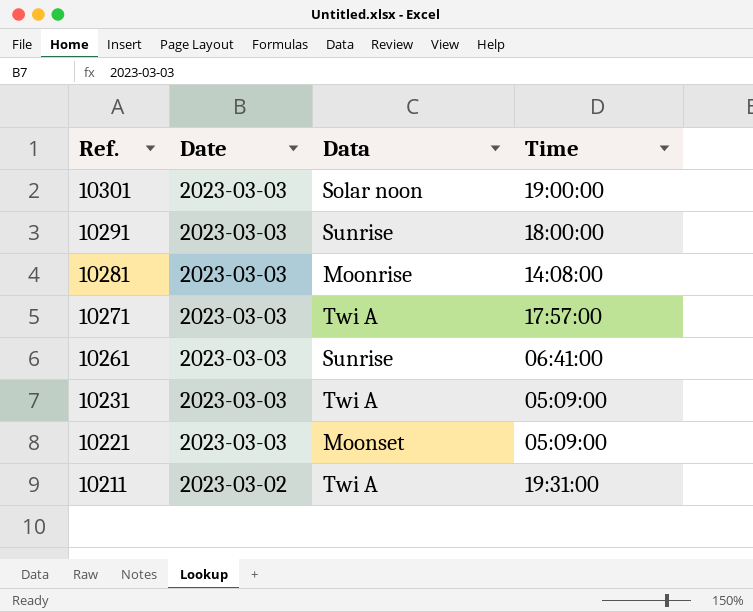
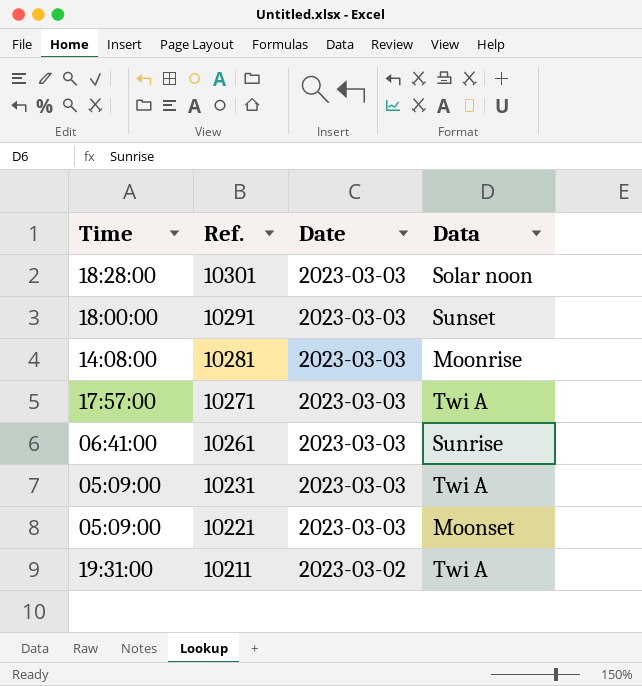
column Time | position: 4 -> 1
10301 | Time: 19:00:00 -> 18:28:00
10291 | Data: Sunrise -> Sunset

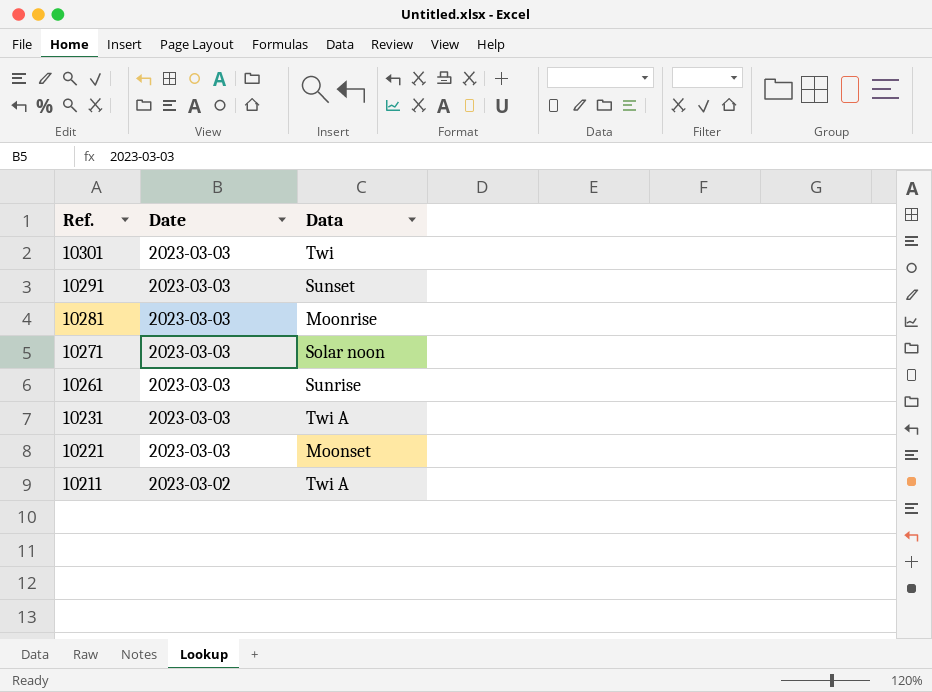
column Time | position: 1 -> none
10301 | Data: Solar noon -> Twi
10271 | Data: Twi A -> Solar noon

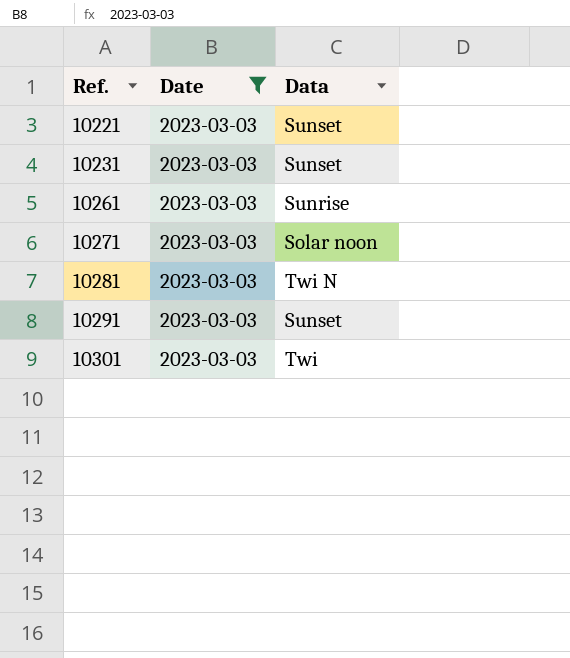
filter: none -> Date = 2023-03-03
row order: Ref. descending -> Ref. ascending
10221 | Data: Moonset -> Sunset
10231 | Data: Twi A -> Sunset
10281 | Data: Moonrise -> Twi N

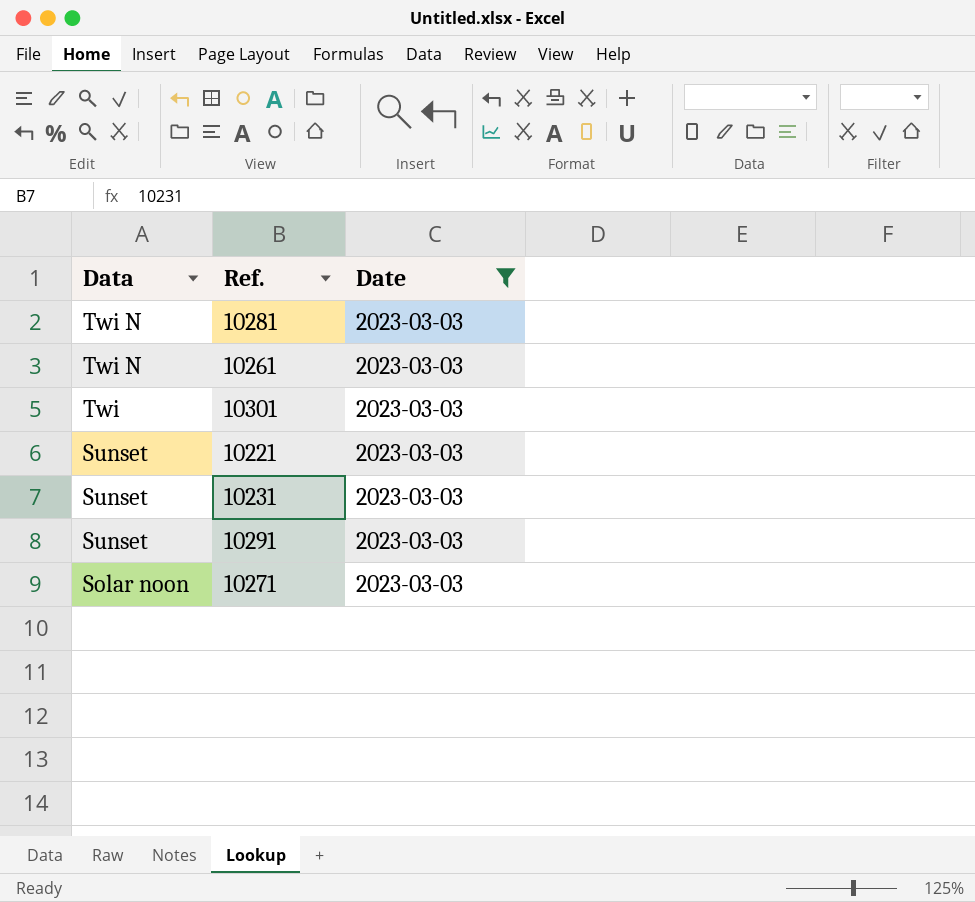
row order: Ref. ascending -> Data descending
column Data | position: 3 -> 1
10261 | Data: Sunrise -> Twi N

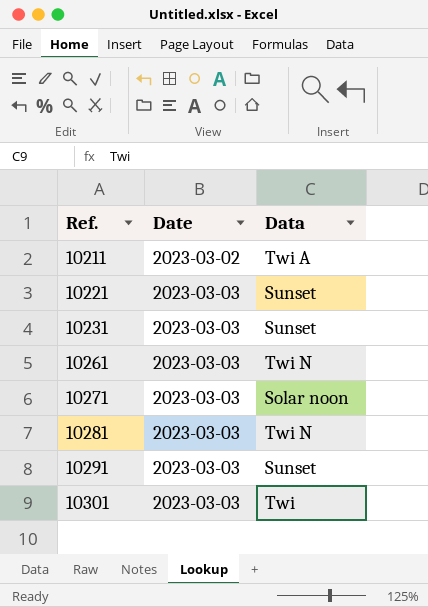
filter: Date = 2023-03-03 -> none
row order: Data descending -> Ref. ascending
column Data | position: 1 -> 3

